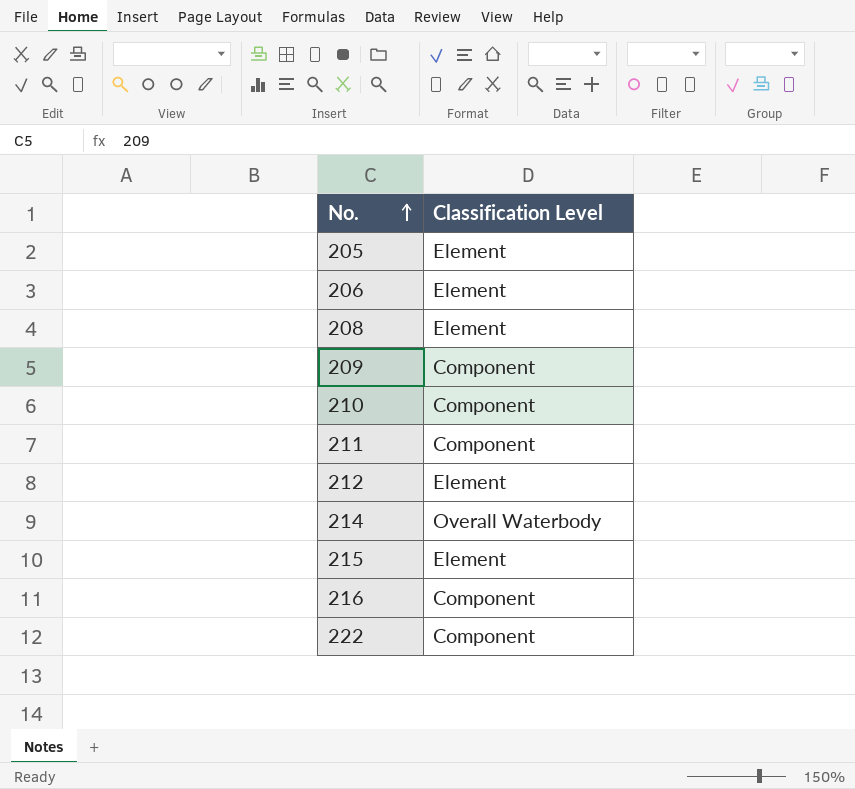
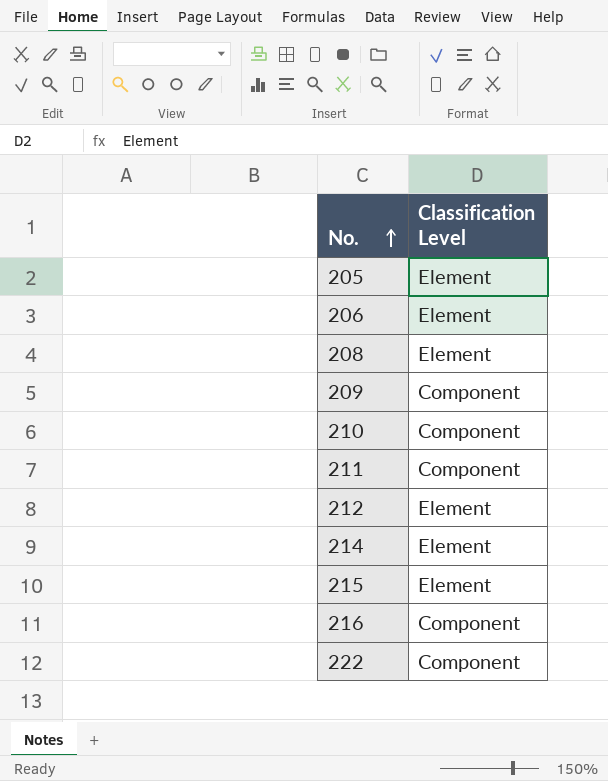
214 | Classification Level: Overall Waterbody -> Element

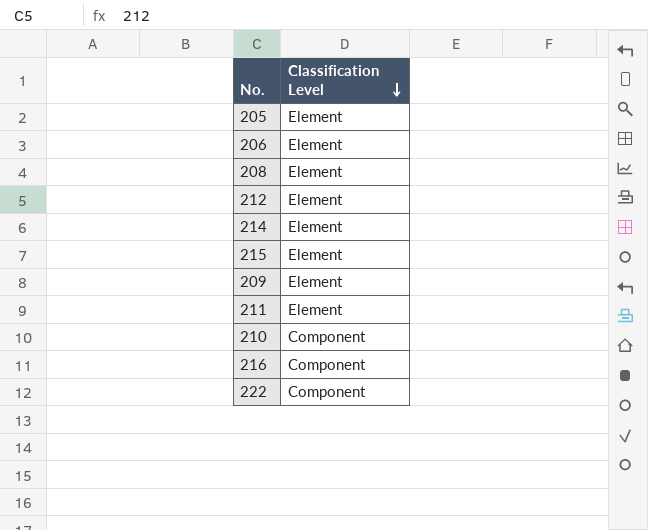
row order: No. ascending -> Classification Level descending
209 | Classification Level: Component -> Element
211 | Classification Level: Component -> Element

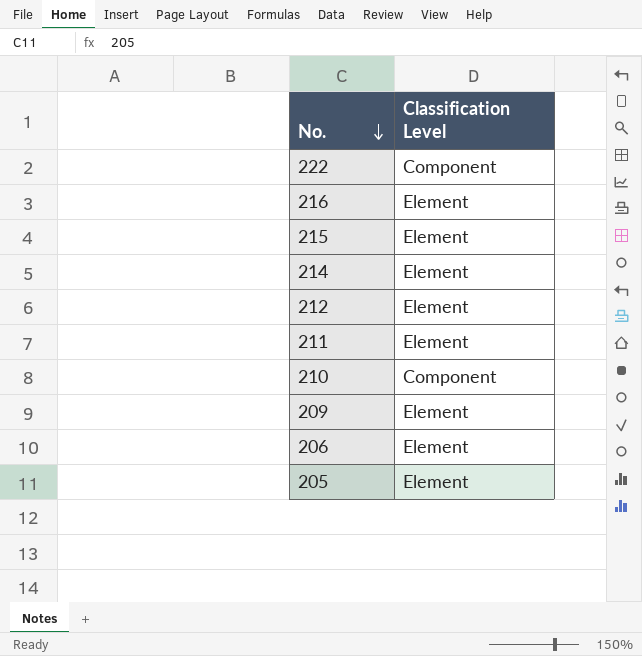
row order: Classification Level descending -> No. descending
row 208: Element -> none
216 | Classification Level: Component -> Element

